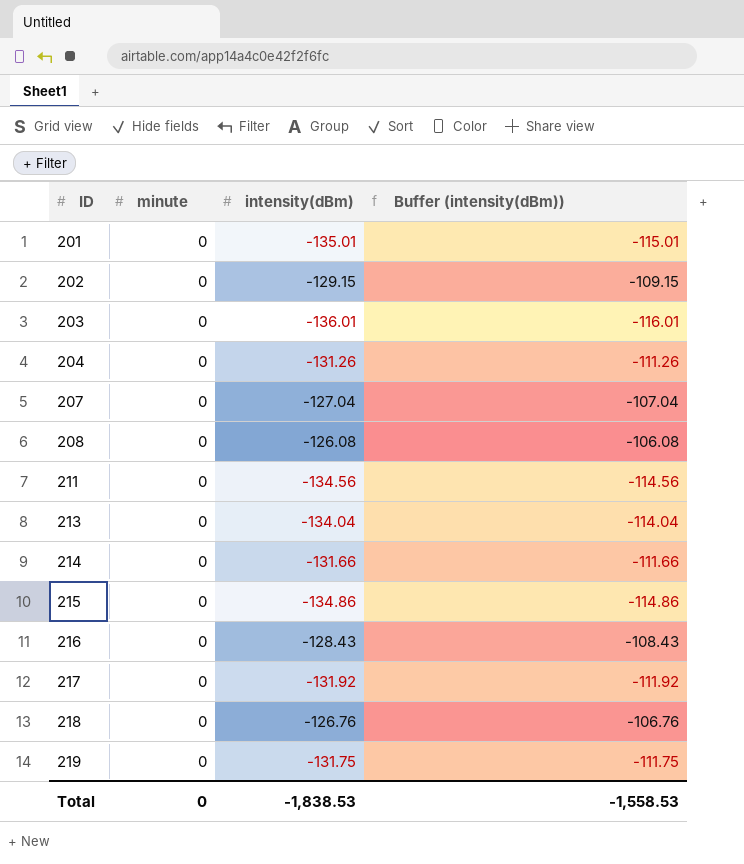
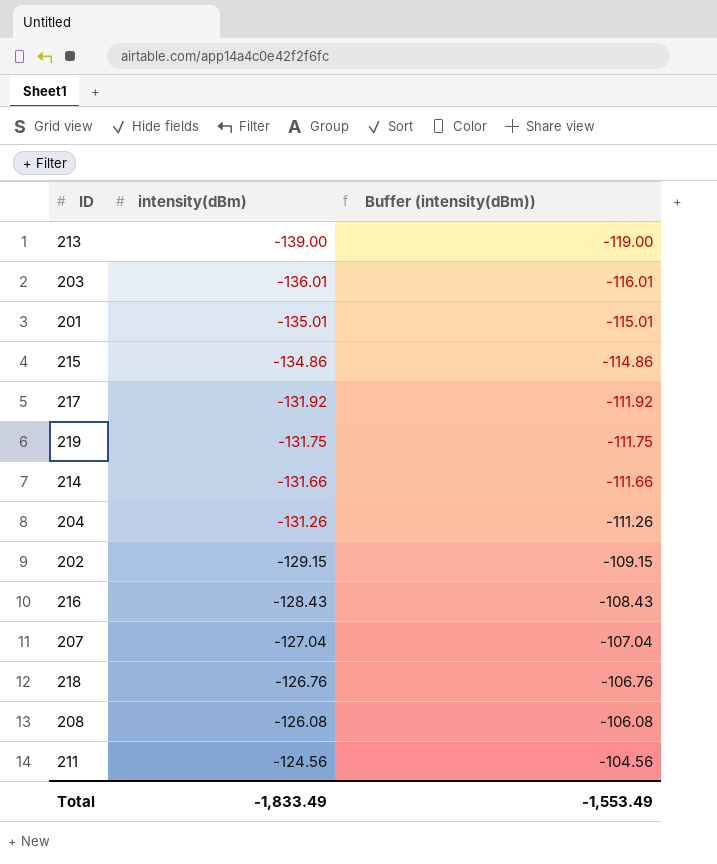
row order: ID ascending -> intensity(dBm) ascending
column minute | position: 2 -> none
213 | intensity(dBm): -134.04 -> -139.00
213 | Buffer (intensity(dBm)): -114.04 -> -119.00
211 | intensity(dBm): -134.56 -> -124.56
211 | Buffer (intensity(dBm)): -114.56 -> -104.56
Total | intensity(dBm): -1,838.53 -> -1,833.49
Total | Buffer (intensity(dBm)): -1,558.53 -> -1,553.49

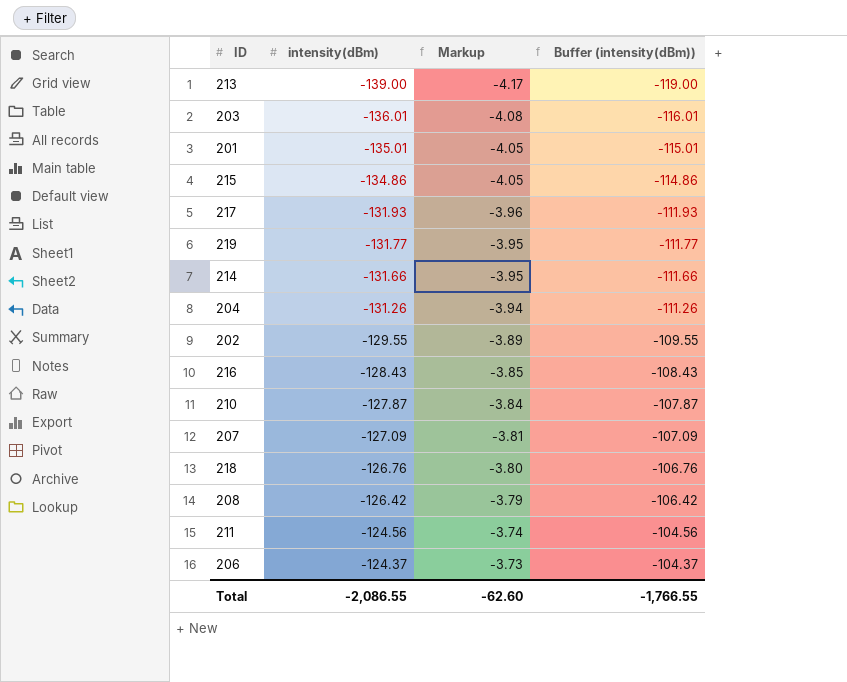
column Markup | formula: none -> [intensity(dBm)] * 0.03
217 | intensity(dBm): -131.92 -> -131.93
217 | Buffer (intensity(dBm)): -111.92 -> -111.93
219 | intensity(dBm): -131.75 -> -131.77
219 | Buffer (intensity(dBm)): -111.75 -> -111.77
202 | intensity(dBm): -129.15 -> -129.55
202 | Buffer (intensity(dBm)): -109.15 -> -109.55
row 210: none -> -127.87 | -3.84 | -107.87
207 | intensity(dBm): -127.04 -> -127.09
207 | Buffer (intensity(dBm)): -107.04 -> -107.09
208 | intensity(dBm): -126.08 -> -126.42
208 | Buffer (intensity(dBm)): -106.08 -> -106.42
row 206: none -> -124.37 | -3.73 | -104.37
Total | intensity(dBm): -1,833.49 -> -2,086.55
Total | Buffer (intensity(dBm)): -1,553.49 -> -1,766.55

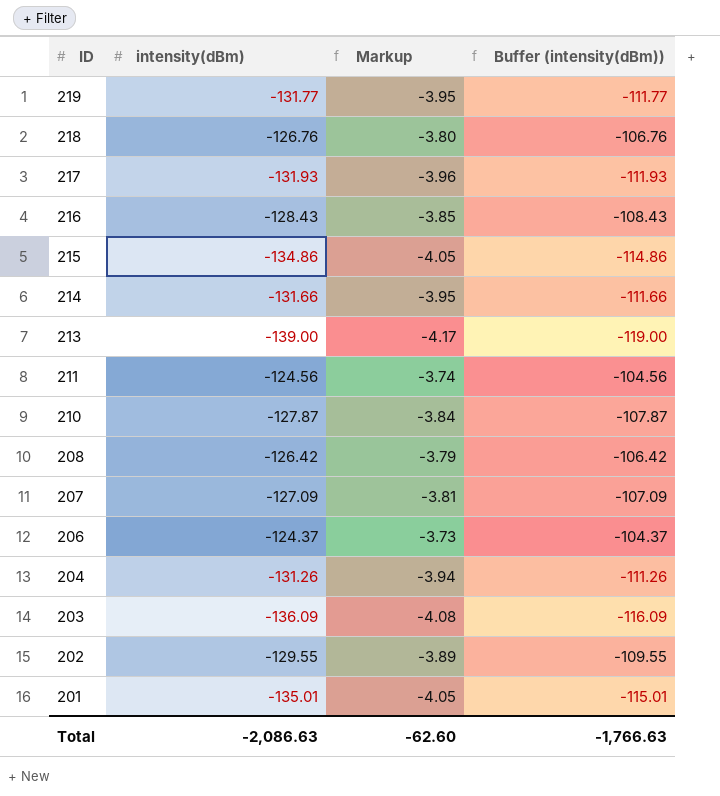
row order: intensity(dBm) ascending -> ID descending
203 | intensity(dBm): -136.01 -> -136.09
203 | Buffer (intensity(dBm)): -116.01 -> -116.09
Total | intensity(dBm): -2,086.55 -> -2,086.63
Total | Buffer (intensity(dBm)): -1,766.55 -> -1,766.63

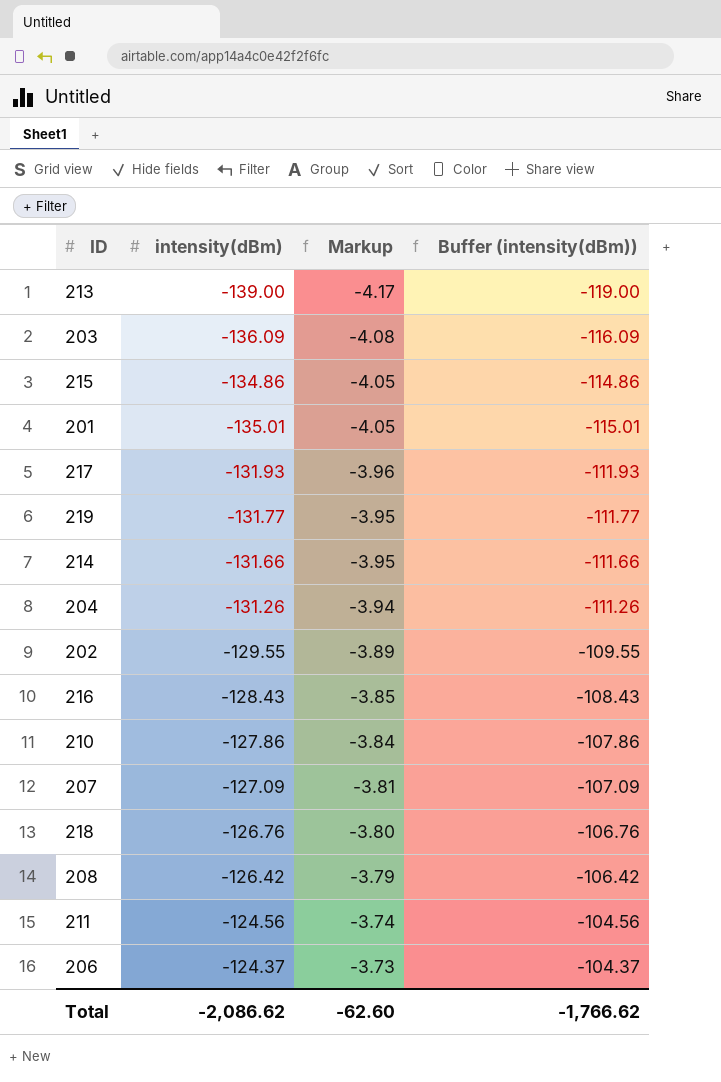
row order: ID descending -> Markup ascending
210 | intensity(dBm): -127.87 -> -127.86
210 | Buffer (intensity(dBm)): -107.87 -> -107.86
Total | intensity(dBm): -2,086.63 -> -2,086.62
Total | Buffer (intensity(dBm)): -1,766.63 -> -1,766.62

